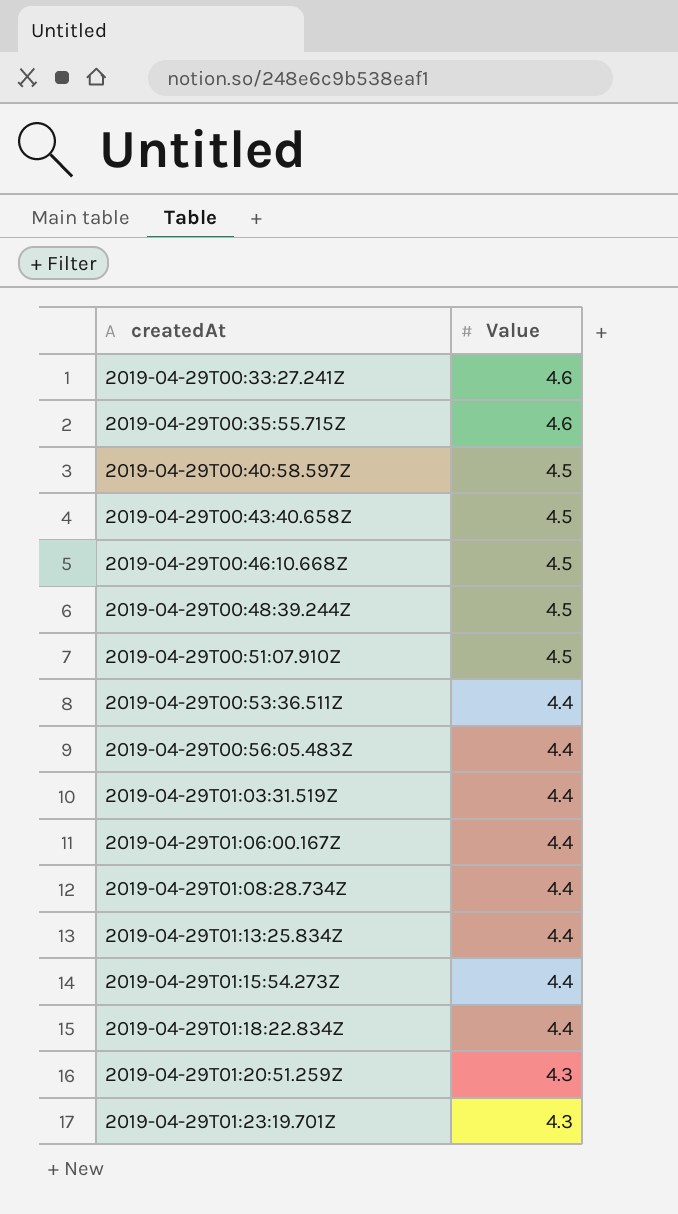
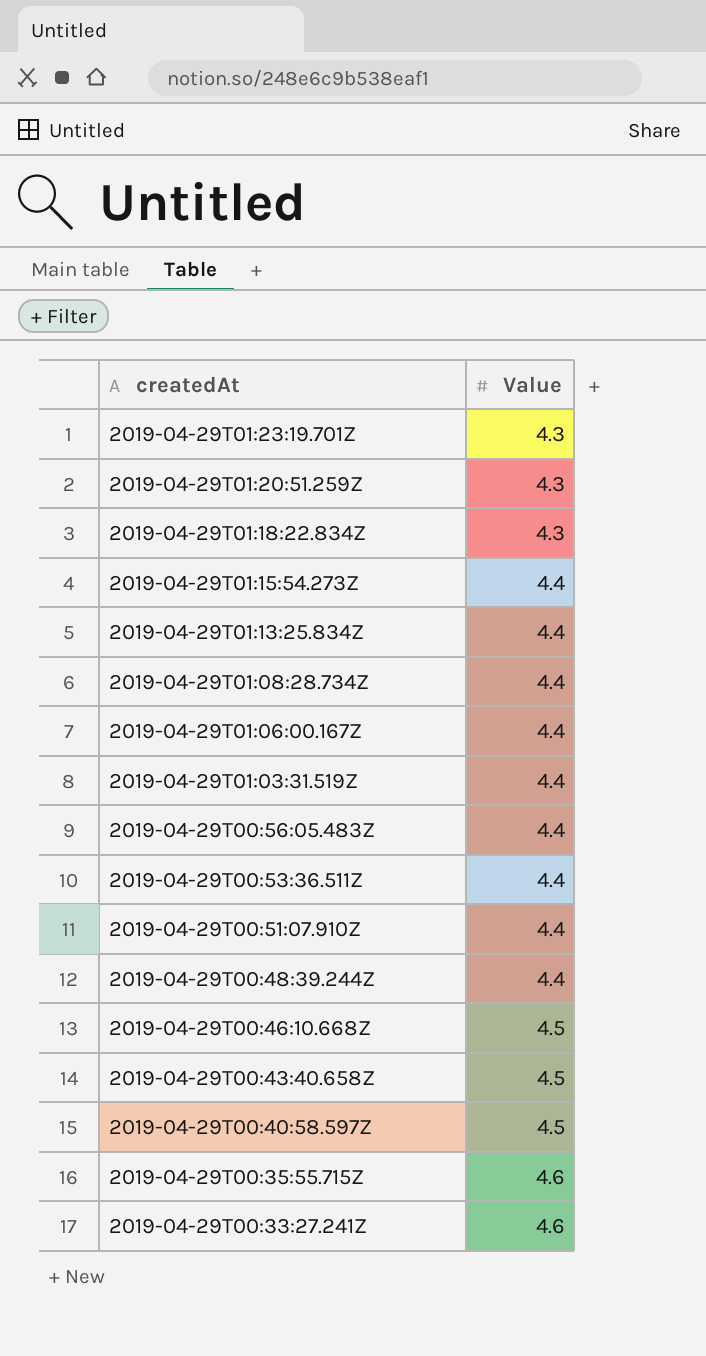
row order: createdAt ascending -> createdAt descending
2019-04-29T01:18:22.834Z | Value: 4.4 -> 4.3
2019-04-29T00:51:07.910Z | Value: 4.5 -> 4.4
2019-04-29T00:48:39.244Z | Value: 4.5 -> 4.4

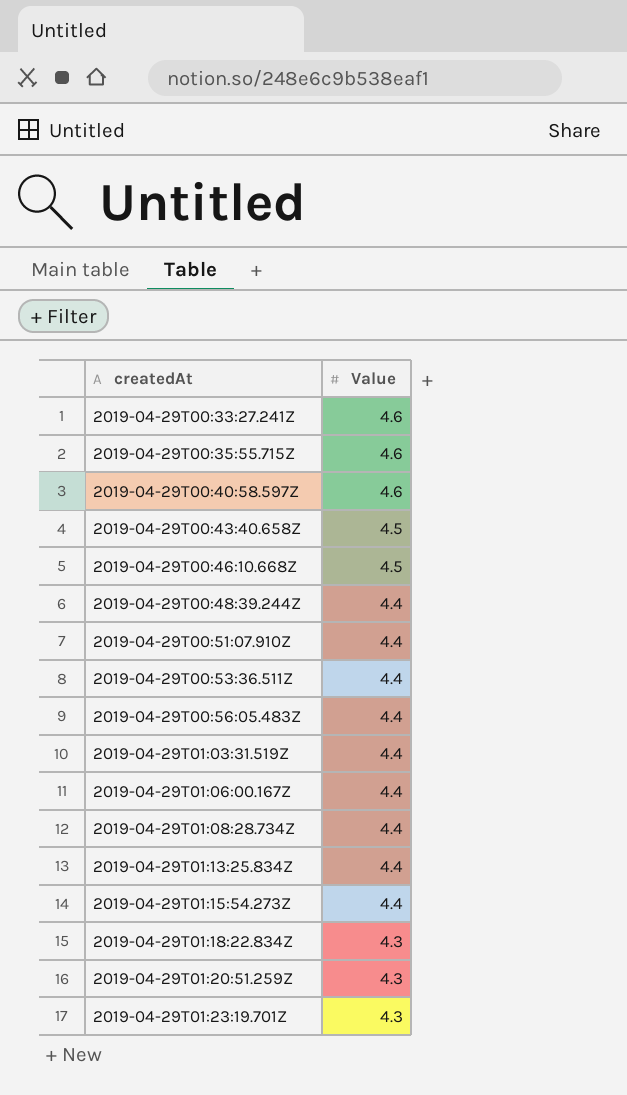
row order: createdAt descending -> createdAt ascending
2019-04-29T00:40:58.597Z | Value: 4.5 -> 4.6

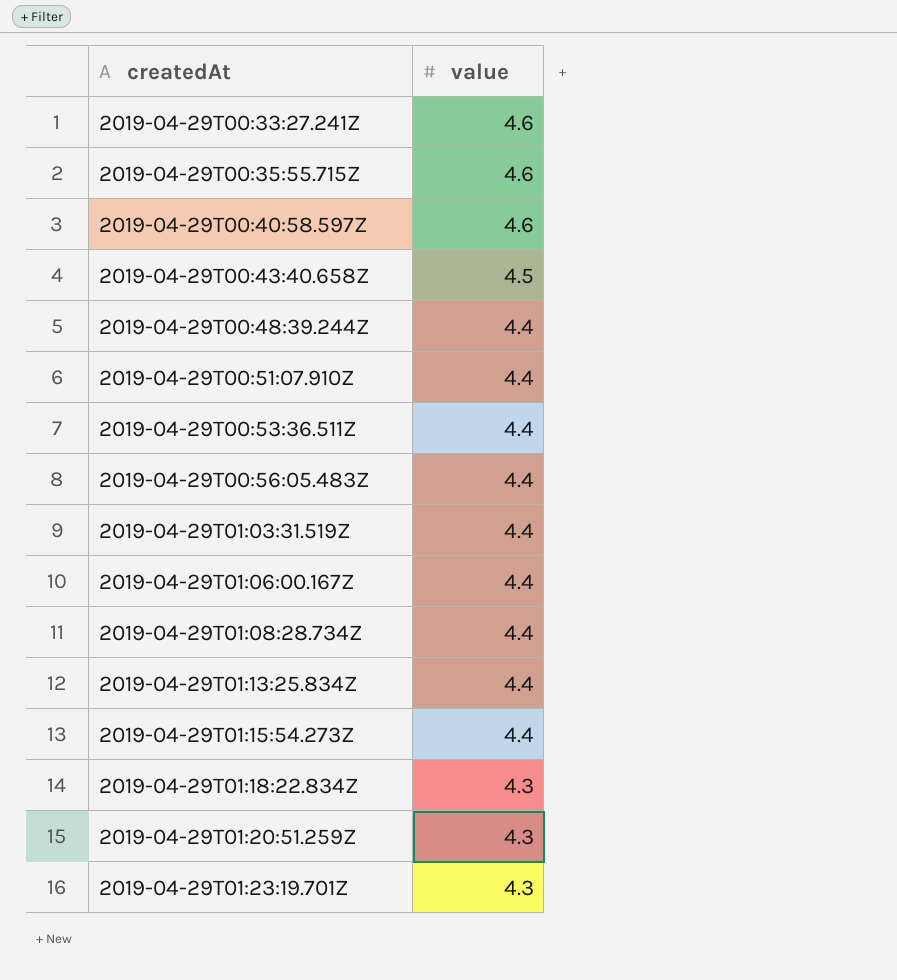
column name: Value -> value
row 2019-04-29T00:46:10.668Z: 4.5 -> none

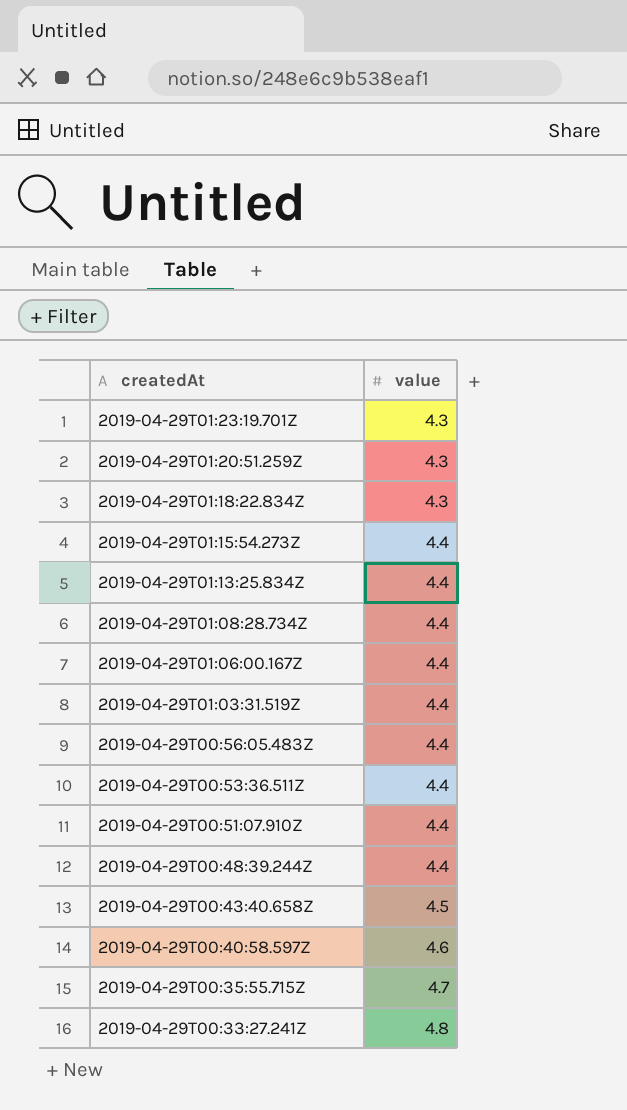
row order: createdAt ascending -> createdAt descending
2019-04-29T00:35:55.715Z | value: 4.6 -> 4.7
2019-04-29T00:33:27.241Z | value: 4.6 -> 4.8

